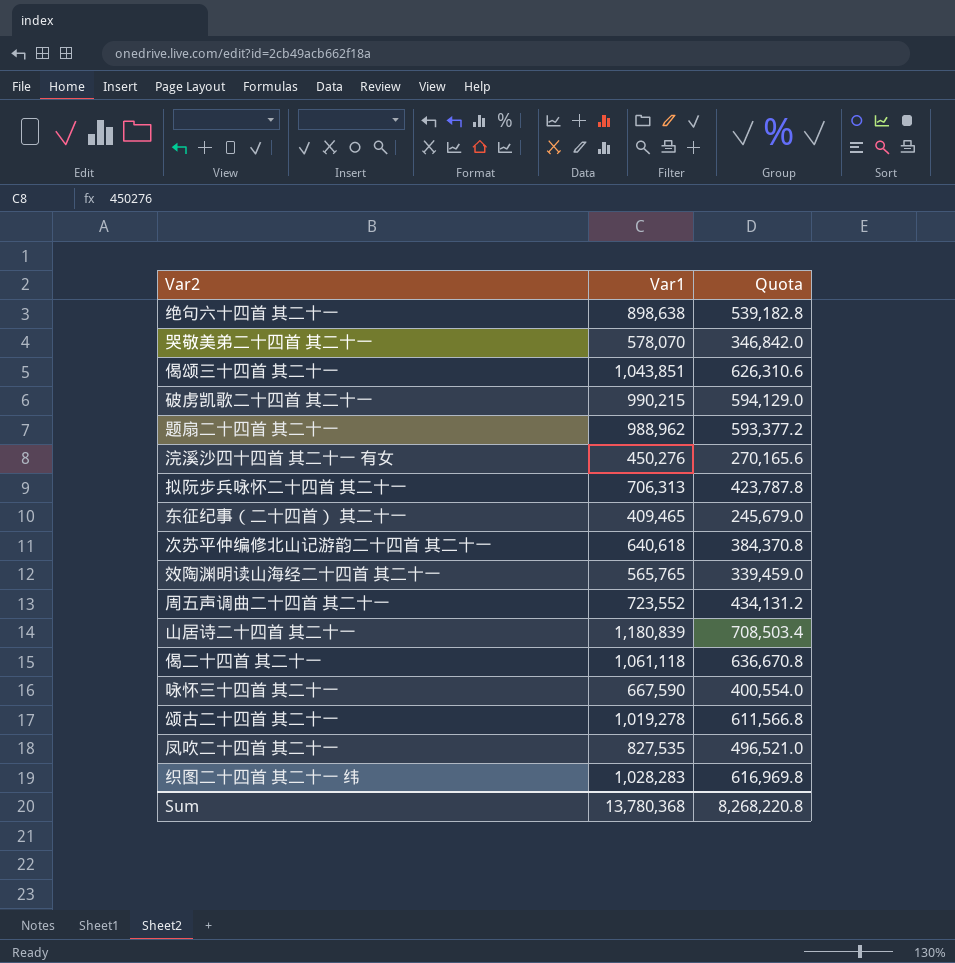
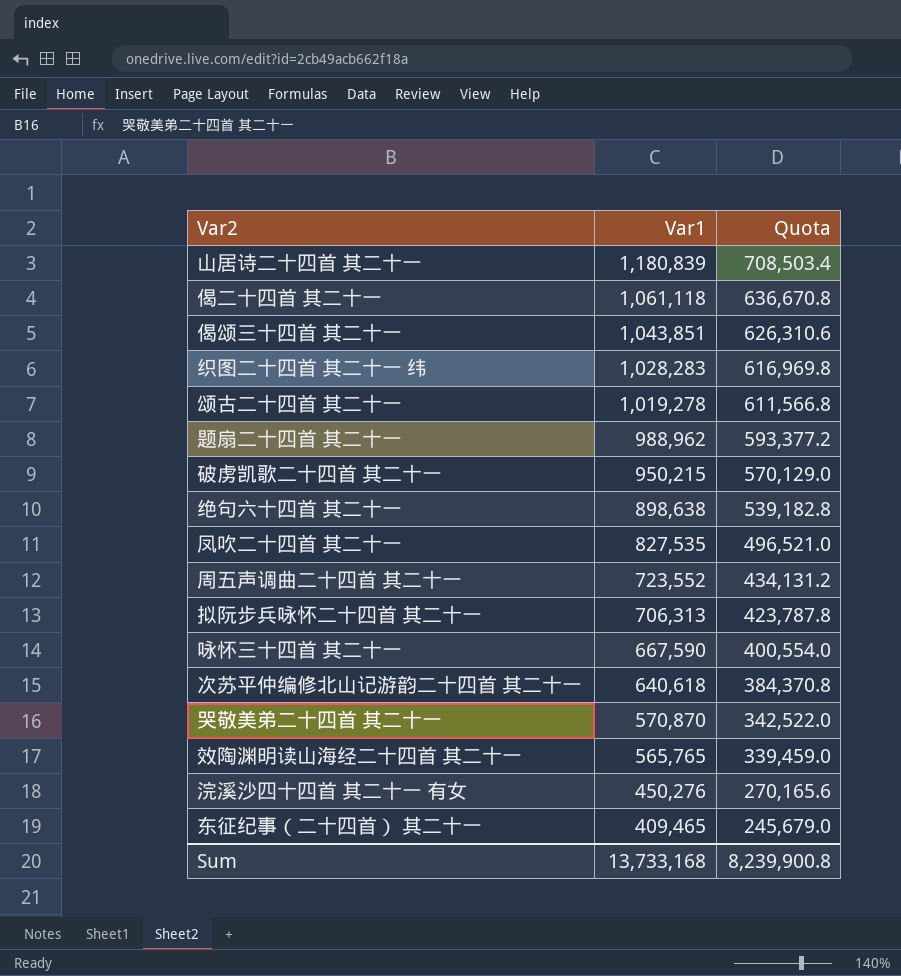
row order: none -> Var1 descending
破虏凯歌二十四首 其二十一 | Var1: 990,215 -> 950,215
破虏凯歌二十四首 其二十一 | Quota: 594,129.0 -> 570,129.0
哭敬美弟二十四首 其二十一 | Var1: 578,070 -> 570,870
哭敬美弟二十四首 其二十一 | Quota: 346,842.0 -> 342,522.0
Sum | Var1: 13,780,368 -> 13,733,168
Sum | Quota: 8,268,220.8 -> 8,239,900.8

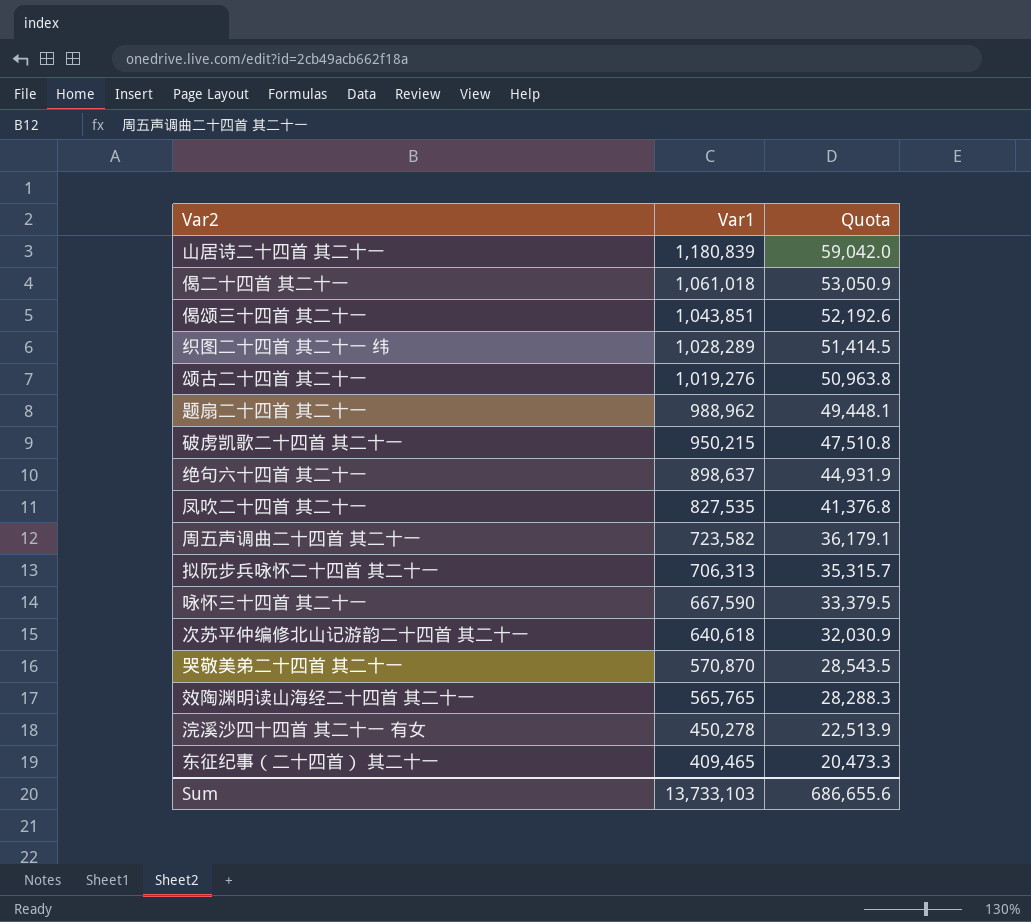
column Quota | formula: [Var1] * 0.6 -> [Var1] * 0.05
偈二十四首 其二十一 | Var1: 1,061,118 -> 1,061,018
织图二十四首 其二十一 纬 | Var1: 1,028,283 -> 1,028,289
颂古二十四首 其二十一 | Var1: 1,019,278 -> 1,019,276
绝句六十四首 其二十一 | Var1: 898,638 -> 898,637
周五声调曲二十四首 其二十一 | Var1: 723,552 -> 723,582
浣溪沙四十四首 其二十一 有女 | Var1: 450,276 -> 450,278
Sum | Var1: 13,733,168 -> 13,733,103
Sum | Quota: 8,239,900.8 -> 686,655.6

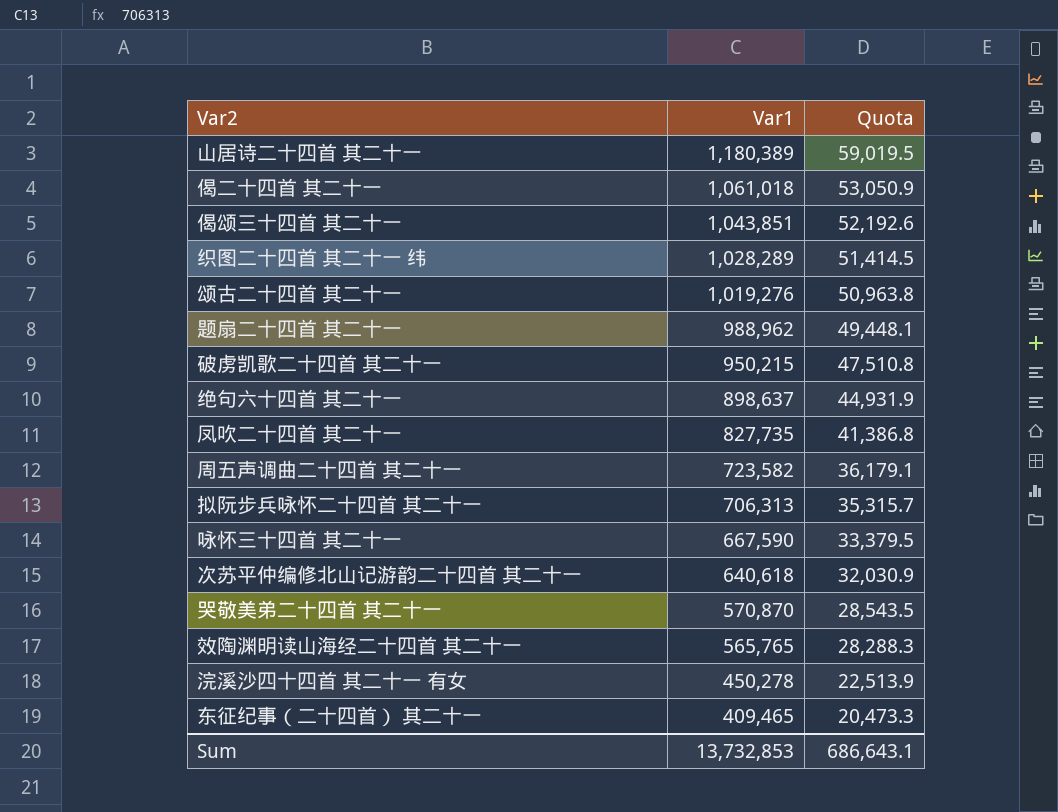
山居诗二十四首 其二十一 | Var1: 1,180,839 -> 1,180,389
山居诗二十四首 其二十一 | Quota: 59,042.0 -> 59,019.5
凤吹二十四首 其二十一 | Var1: 827,535 -> 827,735
凤吹二十四首 其二十一 | Quota: 41,376.8 -> 41,386.8
Sum | Var1: 13,733,103 -> 13,732,853
Sum | Quota: 686,655.6 -> 686,643.1

